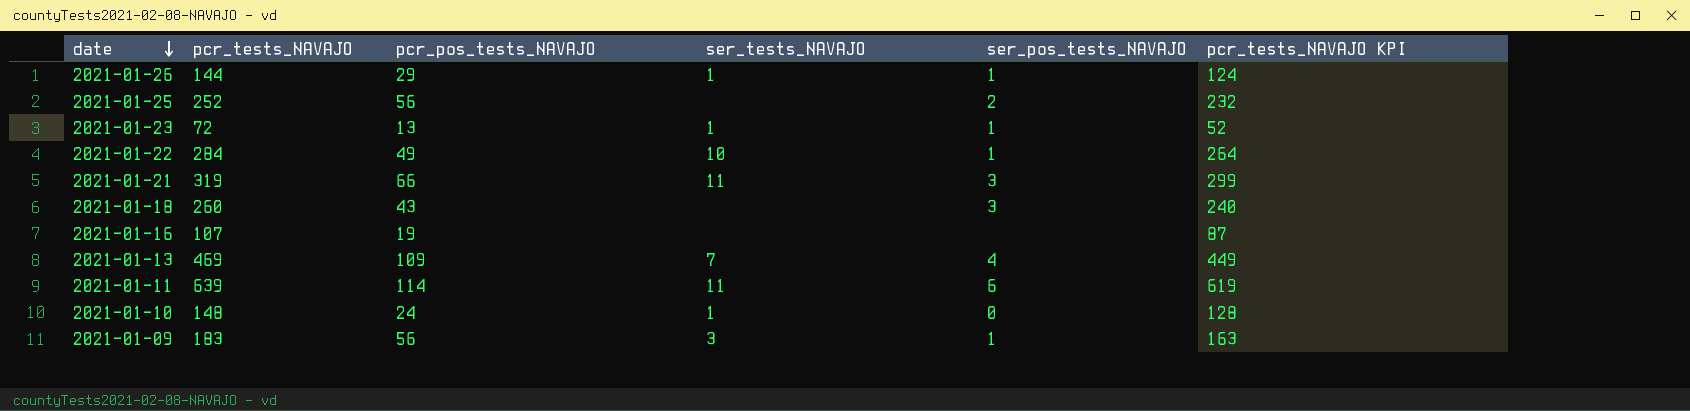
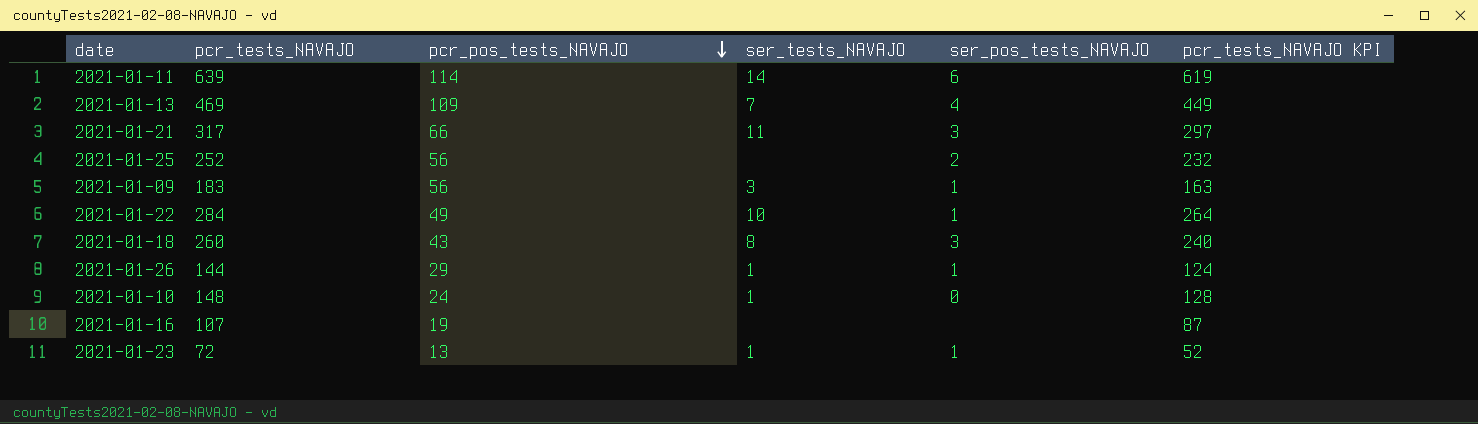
row order: date descending -> pcr_pos_tests_NAVAJO descending
2021-01-11 | ser_tests_NAVAJO: 11 -> 14
2021-01-21 | pcr_tests_NAVAJO: 319 -> 317
2021-01-21 | pcr_tests_NAVAJO KPI: 299 -> 297
2021-01-18 | ser_tests_NAVAJO: none -> 8

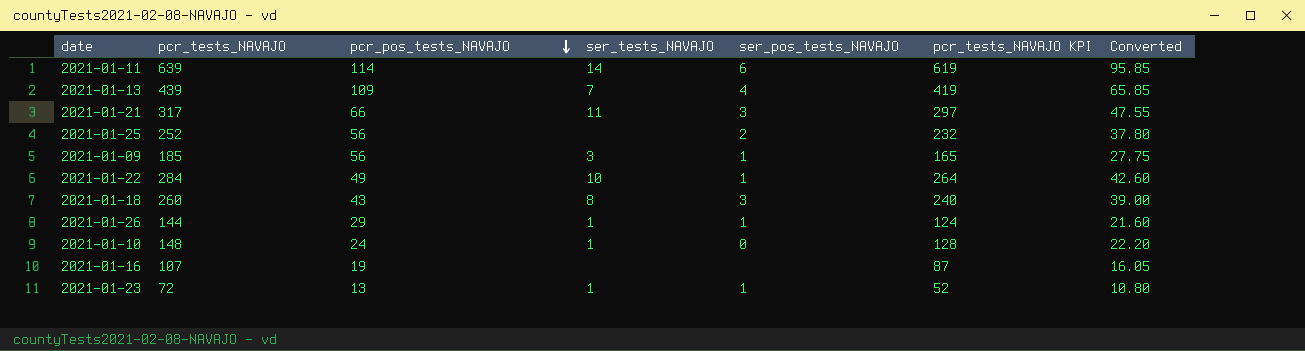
column Converted | formula: none -> [pcr_tests_NAVAJO] * 0.15
2021-01-13 | pcr_tests_NAVAJO: 469 -> 439
2021-01-13 | pcr_tests_NAVAJO KPI: 449 -> 419
2021-01-09 | pcr_tests_NAVAJO: 183 -> 185
2021-01-09 | pcr_tests_NAVAJO KPI: 163 -> 165

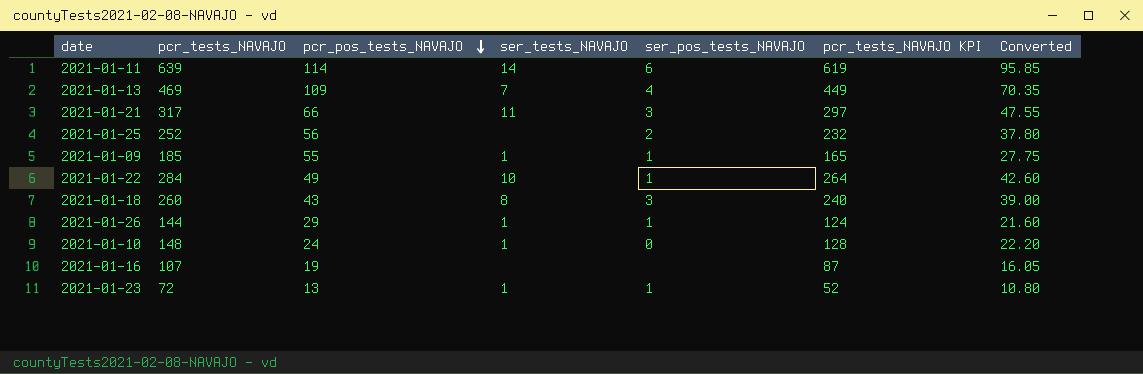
2021-01-13 | pcr_tests_NAVAJO: 439 -> 469
2021-01-13 | pcr_tests_NAVAJO KPI: 419 -> 449
2021-01-13 | Converted: 65.85 -> 70.35
2021-01-09 | pcr_pos_tests_NAVAJO: 56 -> 55
2021-01-09 | ser_tests_NAVAJO: 3 -> 1

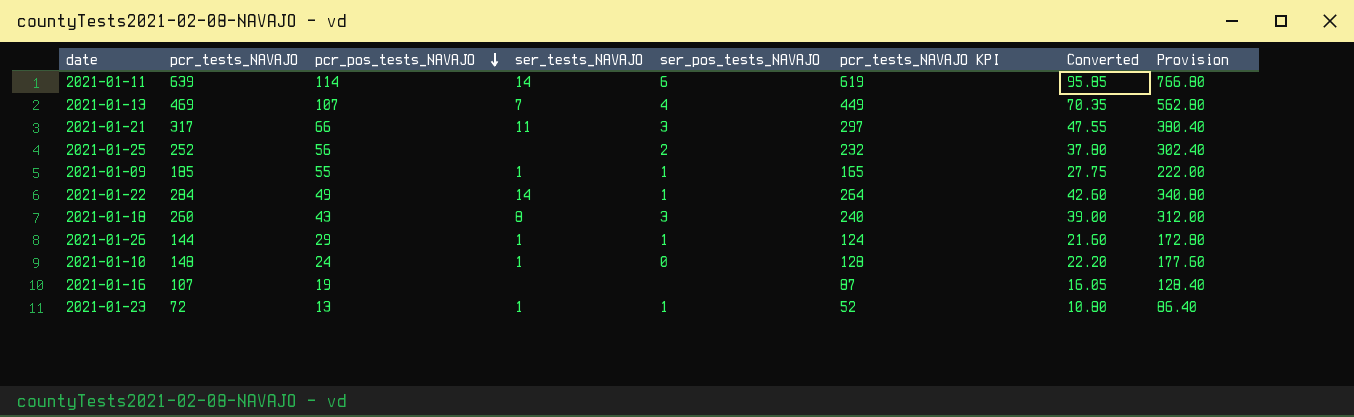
column Provision | formula: none -> [pcr_tests_NAVAJO] * 1.2
2021-01-13 | pcr_pos_tests_NAVAJO: 109 -> 107
2021-01-22 | ser_tests_NAVAJO: 10 -> 14

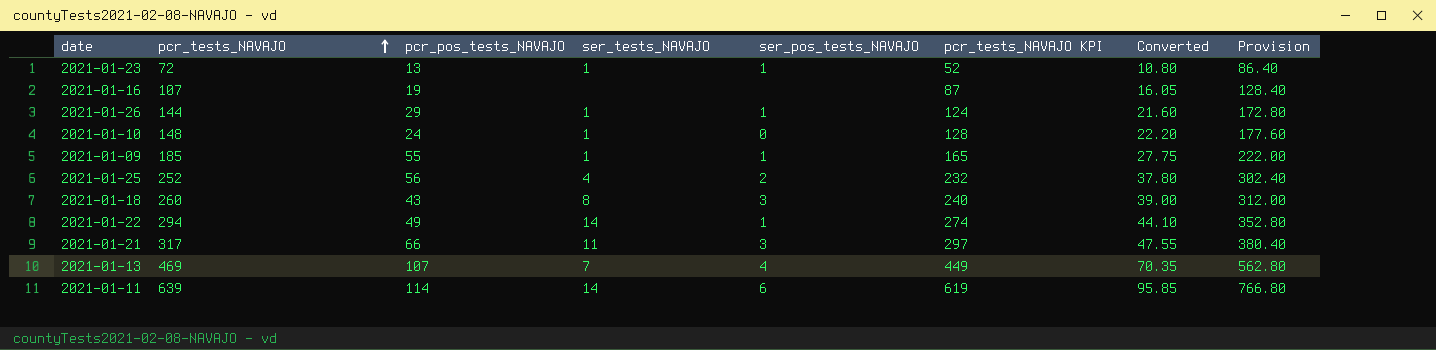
row order: pcr_pos_tests_NAVAJO descending -> pcr_tests_NAVAJO ascending
2021-01-25 | ser_tests_NAVAJO: none -> 4
2021-01-22 | pcr_tests_NAVAJO: 284 -> 294
2021-01-22 | pcr_tests_NAVAJO KPI: 264 -> 274
2021-01-22 | Converted: 42.60 -> 44.10
2021-01-22 | Provision: 340.80 -> 352.80

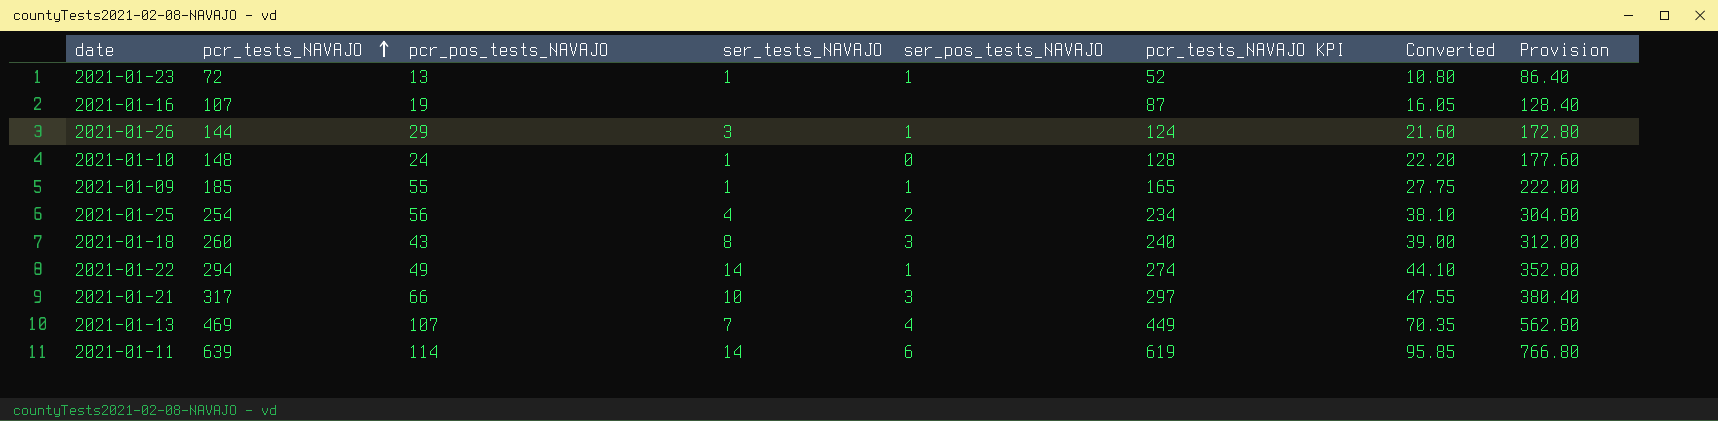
2021-01-26 | ser_tests_NAVAJO: 1 -> 3
2021-01-25 | pcr_tests_NAVAJO: 252 -> 254
2021-01-25 | pcr_tests_NAVAJO KPI: 232 -> 234
2021-01-25 | Converted: 37.80 -> 38.10
2021-01-25 | Provision: 302.40 -> 304.80
2021-01-21 | ser_tests_NAVAJO: 11 -> 10

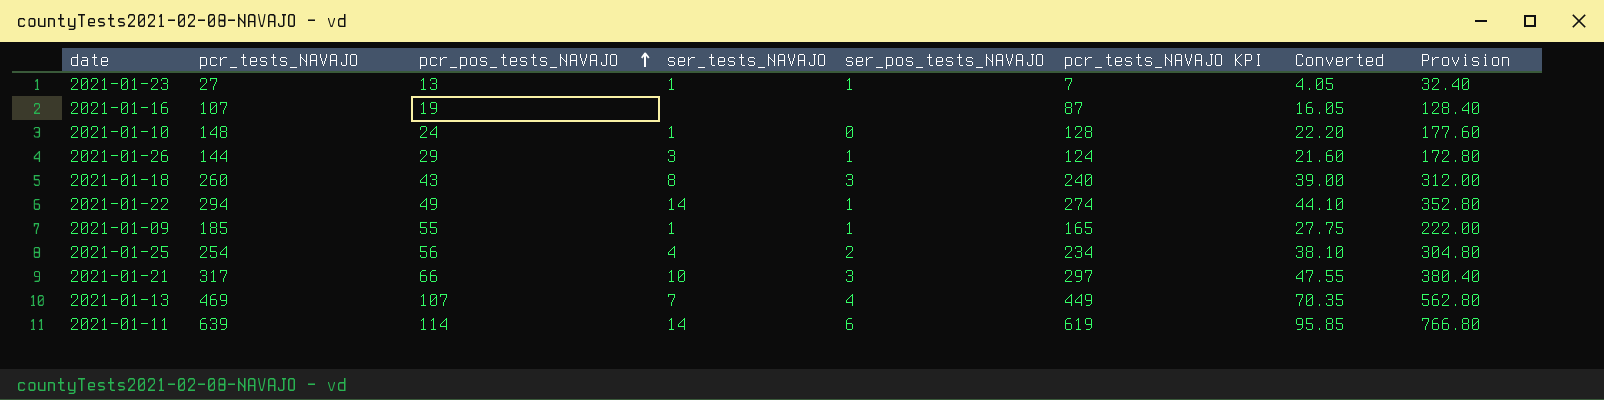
row order: pcr_tests_NAVAJO ascending -> pcr_pos_tests_NAVAJO ascending
2021-01-23 | pcr_tests_NAVAJO: 72 -> 27
2021-01-23 | pcr_tests_NAVAJO KPI: 52 -> 7
2021-01-23 | Converted: 10.80 -> 4.05
2021-01-23 | Provision: 86.40 -> 32.40

